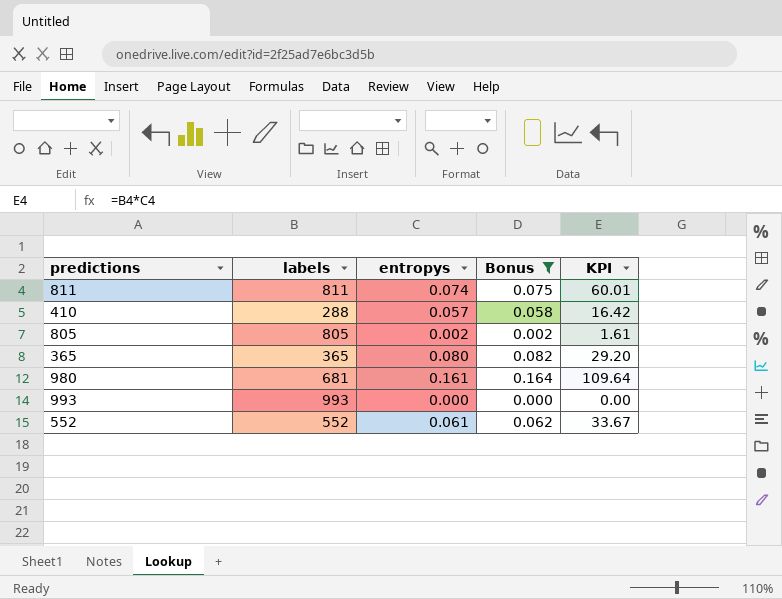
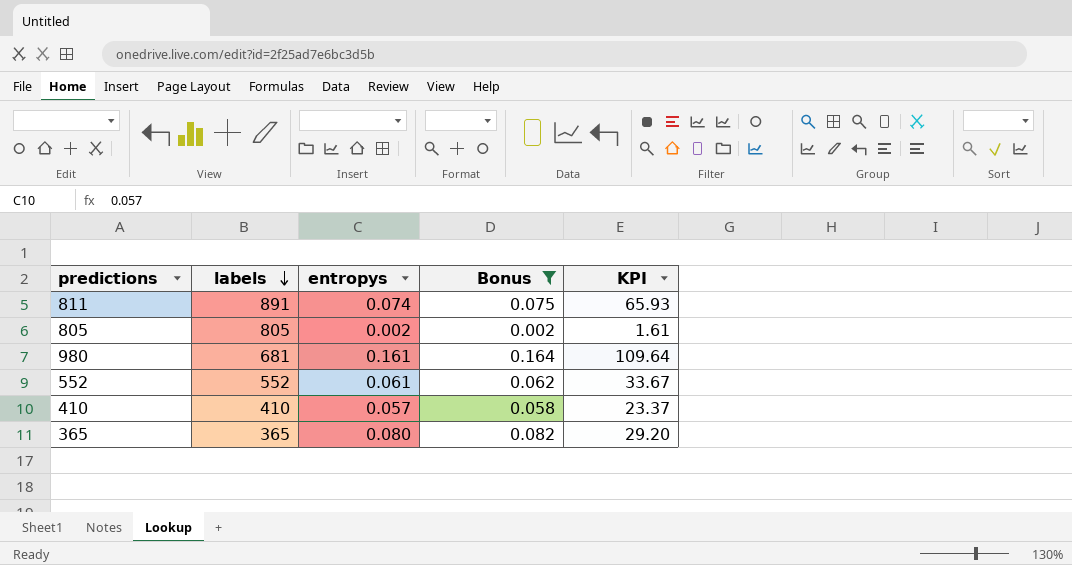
row order: none -> labels descending
row 993: 993 | 0.000 | 0.000 | 0.00 -> none
811 | labels: 811 -> 891
811 | KPI: 60.01 -> 65.93
410 | labels: 288 -> 410
410 | KPI: 16.42 -> 23.37

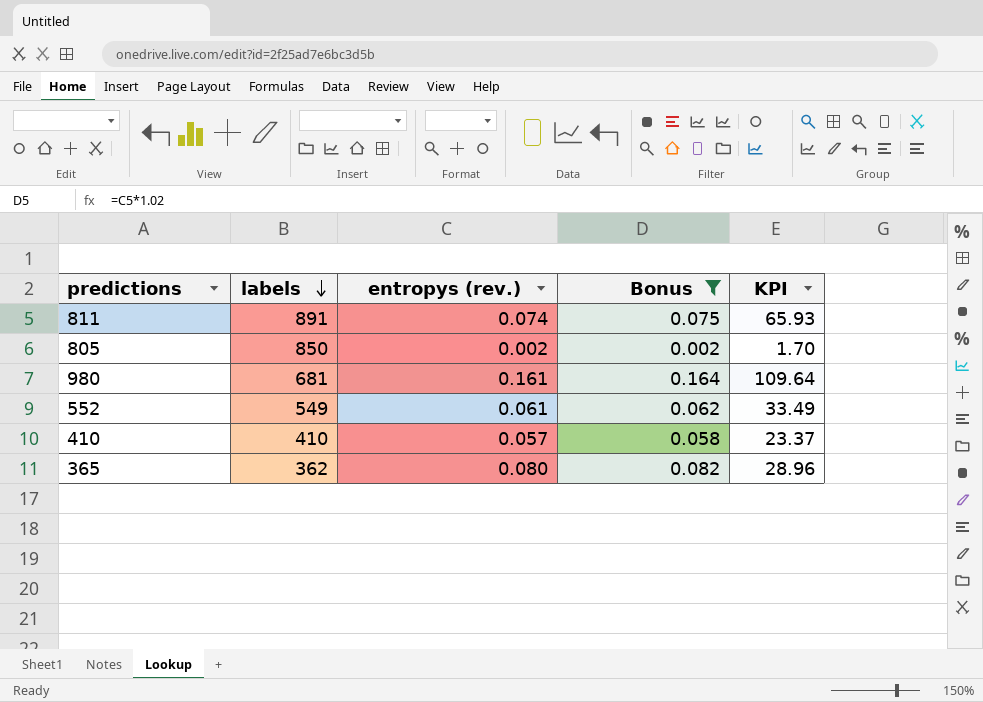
column name: entropys -> entropys (rev.)
805 | labels: 805 -> 850
805 | KPI: 1.61 -> 1.70
552 | labels: 552 -> 549
552 | KPI: 33.67 -> 33.49
365 | labels: 365 -> 362
365 | KPI: 29.20 -> 28.96

